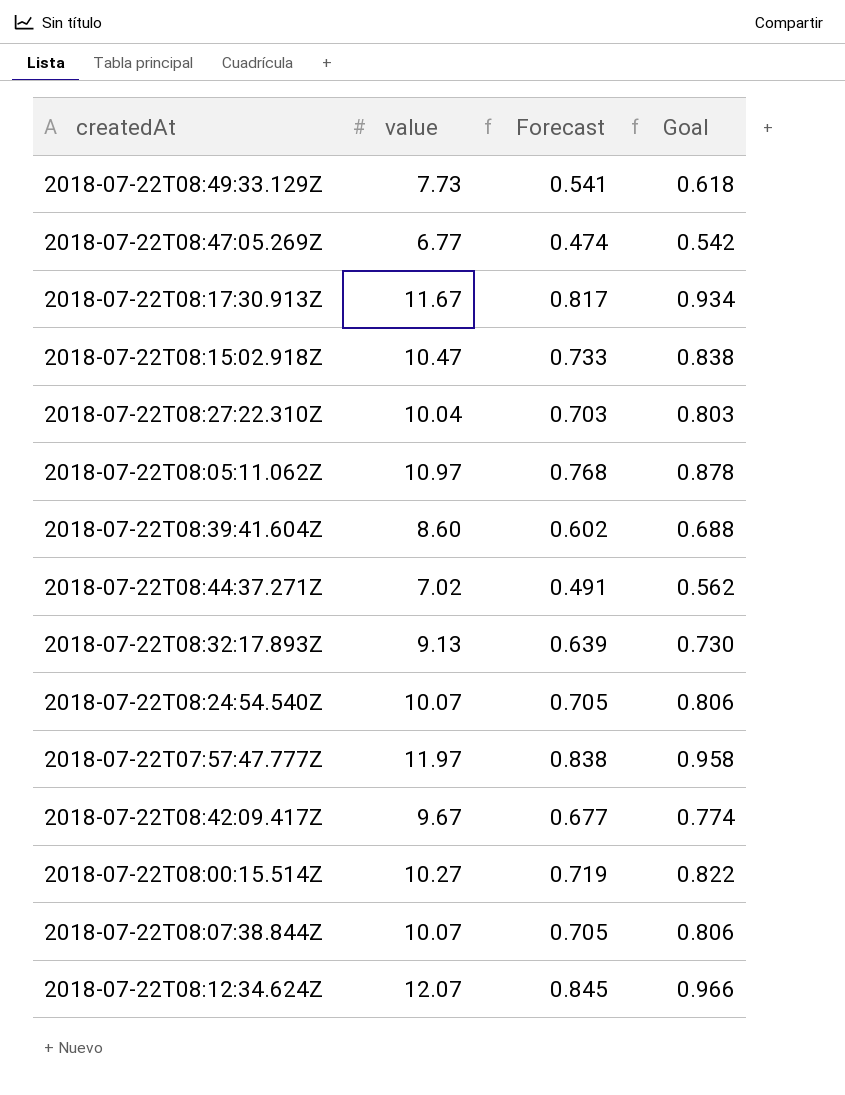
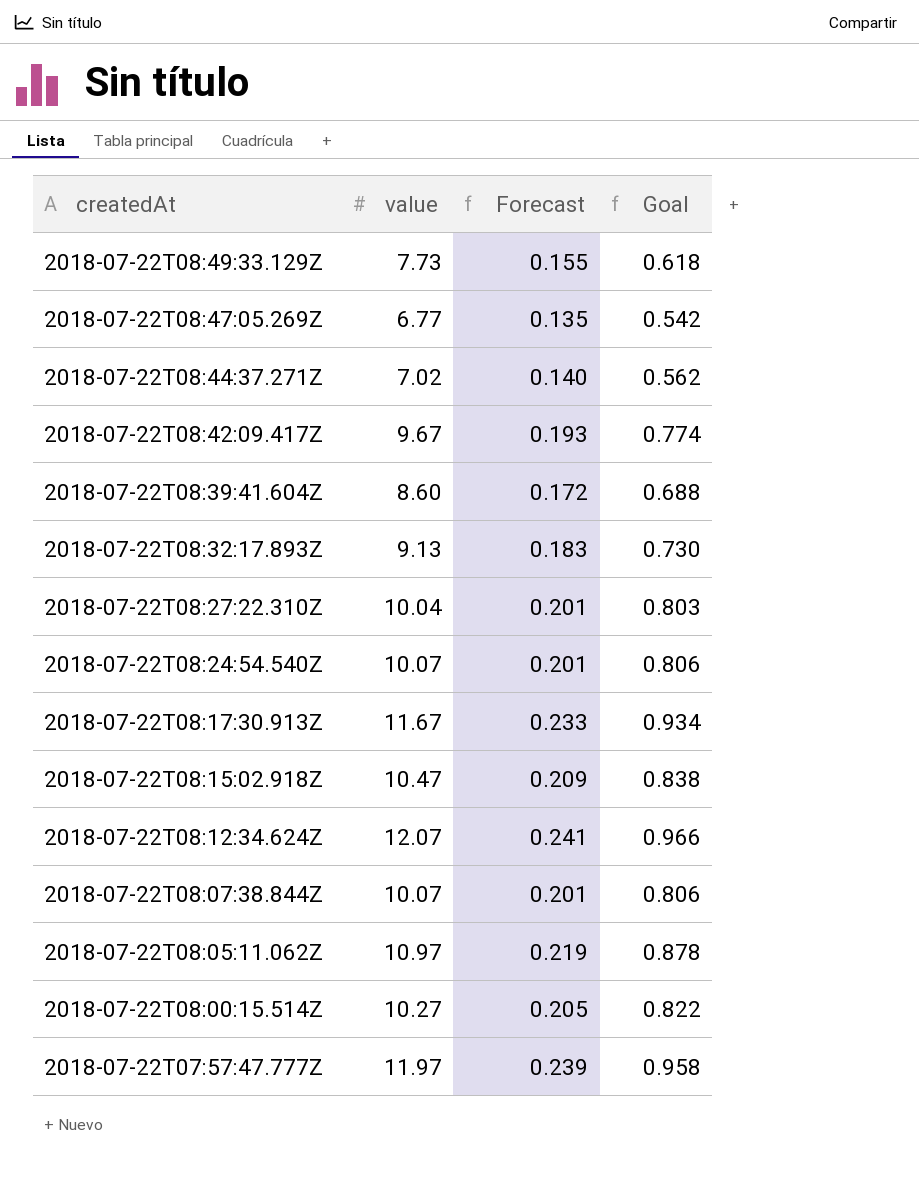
row order: none -> createdAt descending
column Forecast | formula: [value] * 0.07 -> [value] * 0.02

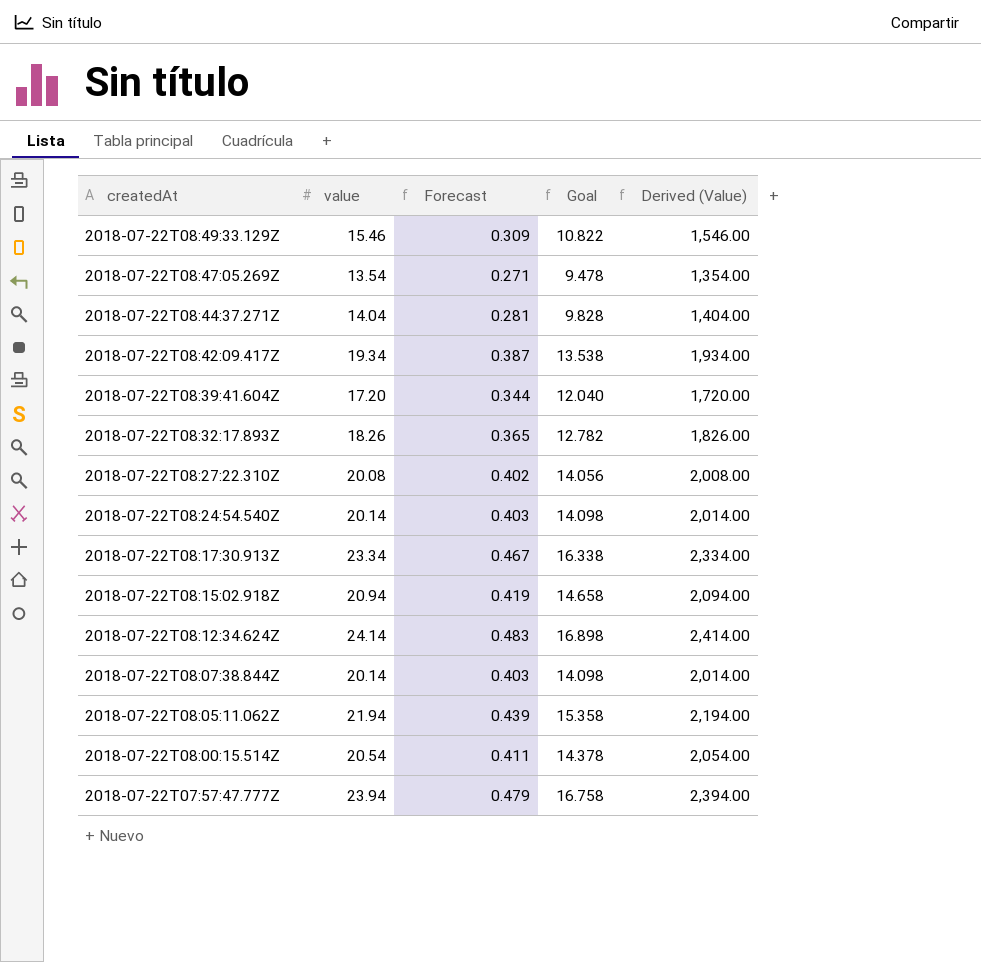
column Goal | formula: [value] * 0.08 -> [value] * 0.7
column Derived (Value) | formula: none -> [value] * 100
2018-07-22T08:49:33.129Z | value: 7.73 -> 15.46
2018-07-22T08:49:33.129Z | Forecast: 0.155 -> 0.309
2018-07-22T08:47:05.269Z | value: 6.77 -> 13.54
2018-07-22T08:47:05.269Z | Forecast: 0.135 -> 0.271
2018-07-22T08:44:37.271Z | value: 7.02 -> 14.04
2018-07-22T08:44:37.271Z | Forecast: 0.140 -> 0.281
2018-07-22T08:42:09.417Z | value: 9.67 -> 19.34
2018-07-22T08:42:09.417Z | Forecast: 0.193 -> 0.387
2018-07-22T08:39:41.604Z | value: 8.60 -> 17.20
2018-07-22T08:39:41.604Z | Forecast: 0.172 -> 0.344
2018-07-22T08:32:17.893Z | value: 9.13 -> 18.26
2018-07-22T08:32:17.893Z | Forecast: 0.183 -> 0.365
2018-07-22T08:27:22.310Z | value: 10.04 -> 20.08
2018-07-22T08:27:22.310Z | Forecast: 0.201 -> 0.402
2018-07-22T08:24:54.540Z | value: 10.07 -> 20.14
2018-07-22T08:24:54.540Z | Forecast: 0.201 -> 0.403
2018-07-22T08:17:30.913Z | value: 11.67 -> 23.34
2018-07-22T08:17:30.913Z | Forecast: 0.233 -> 0.467
2018-07-22T08:15:02.918Z | value: 10.47 -> 20.94
2018-07-22T08:15:02.918Z | Forecast: 0.209 -> 0.419
2018-07-22T08:12:34.624Z | value: 12.07 -> 24.14
2018-07-22T08:12:34.624Z | Forecast: 0.241 -> 0.483
2018-07-22T08:07:38.844Z | value: 10.07 -> 20.14
2018-07-22T08:07:38.844Z | Forecast: 0.201 -> 0.403
2018-07-22T08:05:11.062Z | value: 10.97 -> 21.94
2018-07-22T08:05:11.062Z | Forecast: 0.219 -> 0.439
2018-07-22T08:00:15.514Z | value: 10.27 -> 20.54
2018-07-22T08:00:15.514Z | Forecast: 0.205 -> 0.411
2018-07-22T07:57:47.777Z | value: 11.97 -> 23.94
2018-07-22T07:57:47.777Z | Forecast: 0.239 -> 0.479

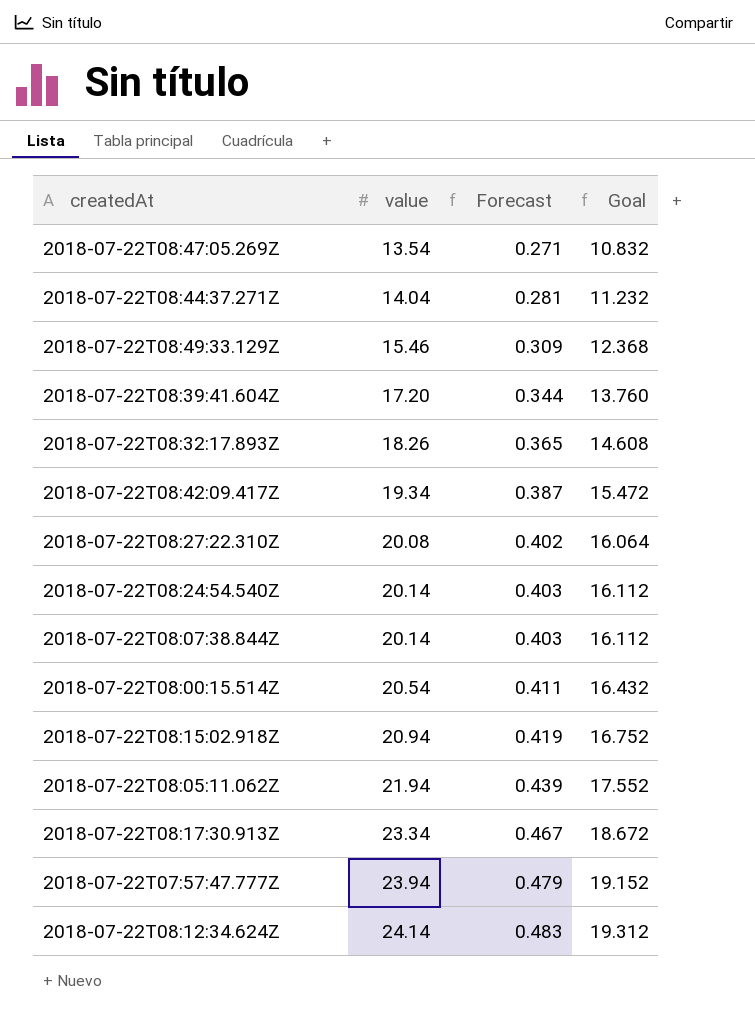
row order: createdAt descending -> value ascending
column Derived (Value) | formula: [value] * 100 -> none
column Goal | formula: [value] * 0.7 -> [value] * 0.8

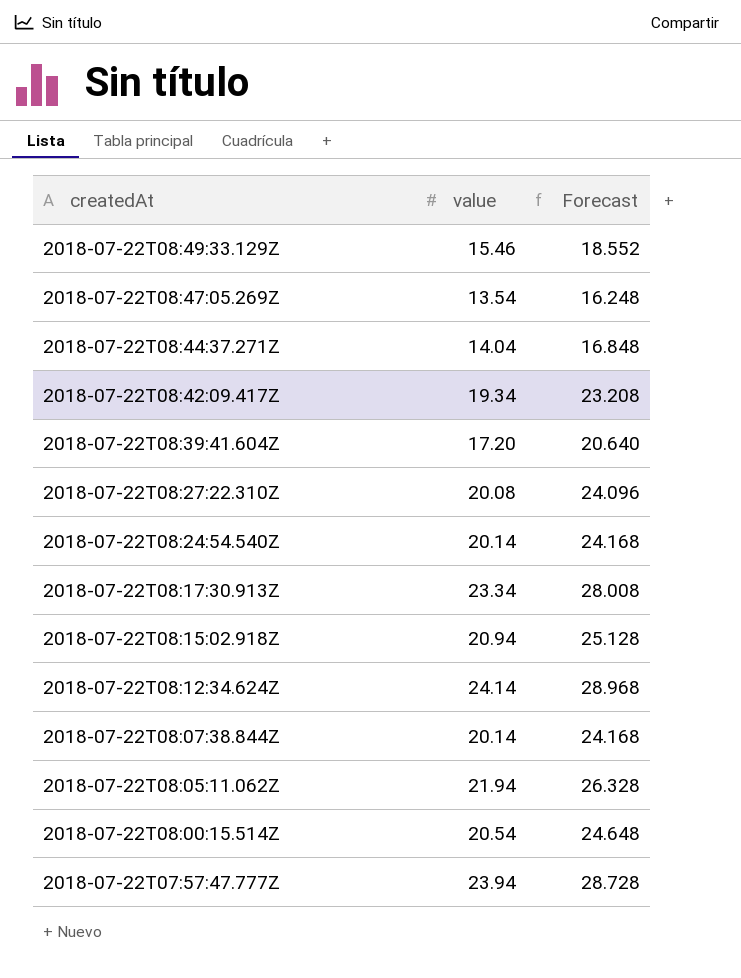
row order: value ascending -> createdAt descending
column Goal | formula: [value] * 0.8 -> none
column Forecast | formula: [value] * 0.02 -> [value] * 1.2
row 2018-07-22T08:32:17.893Z: 18.26 | 0.365 | 14.608 -> none

